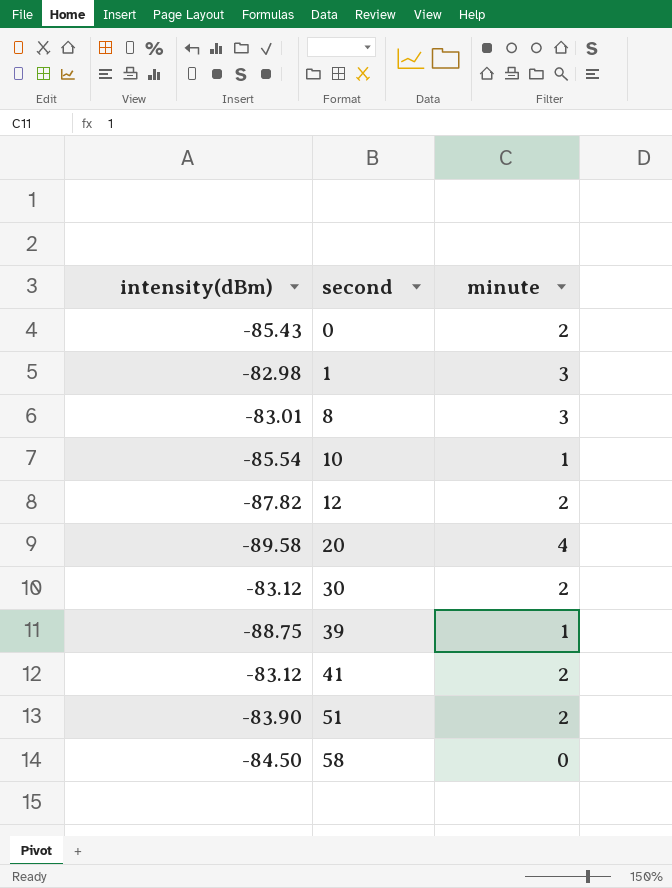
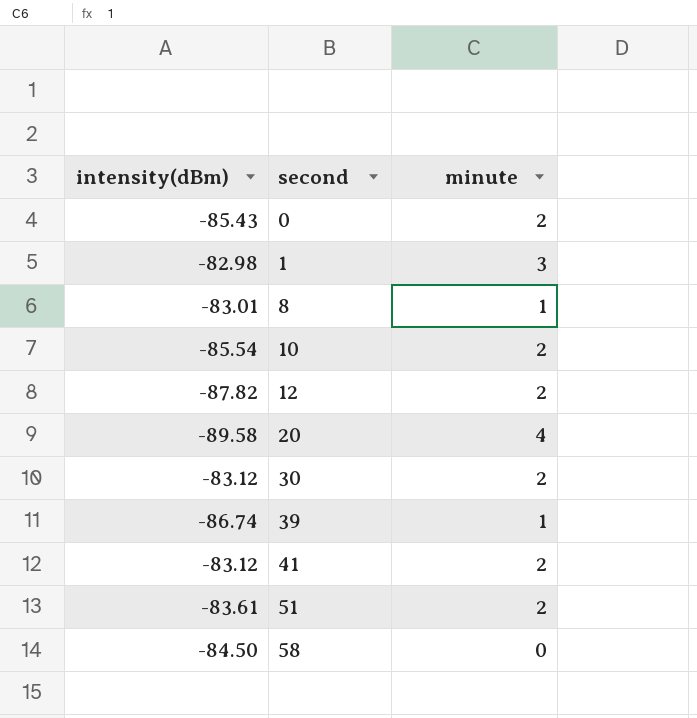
8 | minute: 3 -> 1
10 | minute: 1 -> 2
39 | intensity(dBm): -88.75 -> -86.74
51 | intensity(dBm): -83.90 -> -83.61

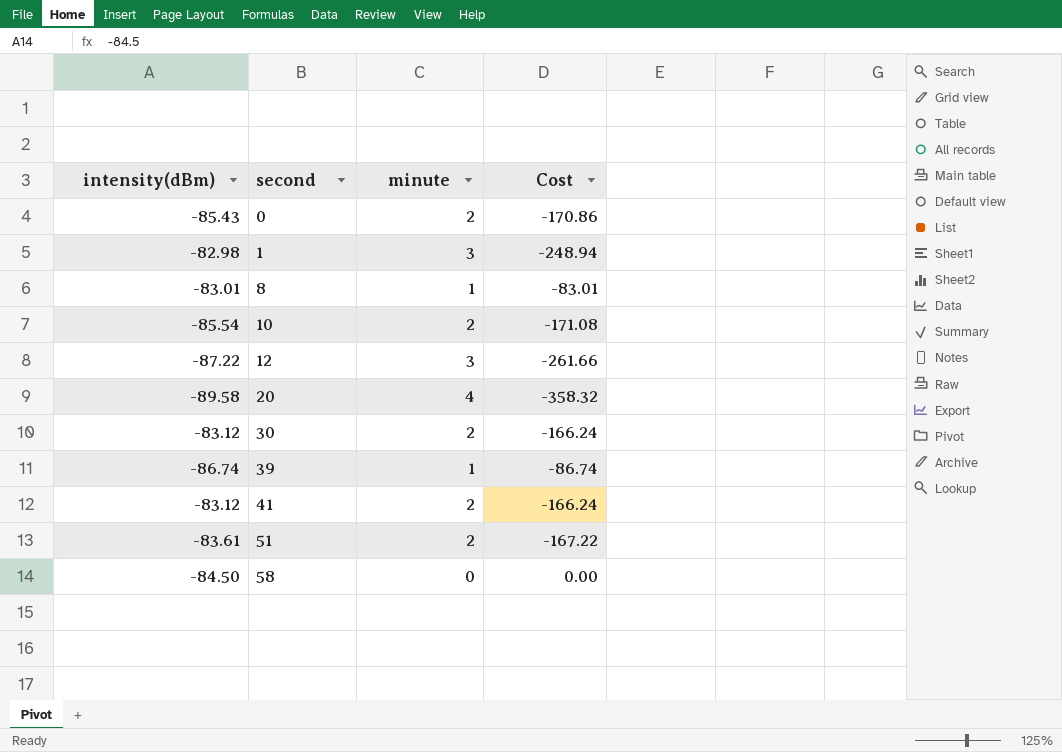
column Cost | formula: none -> [intensity(dBm)] * [minute]
12 | intensity(dBm): -87.82 -> -87.22
12 | minute: 2 -> 3

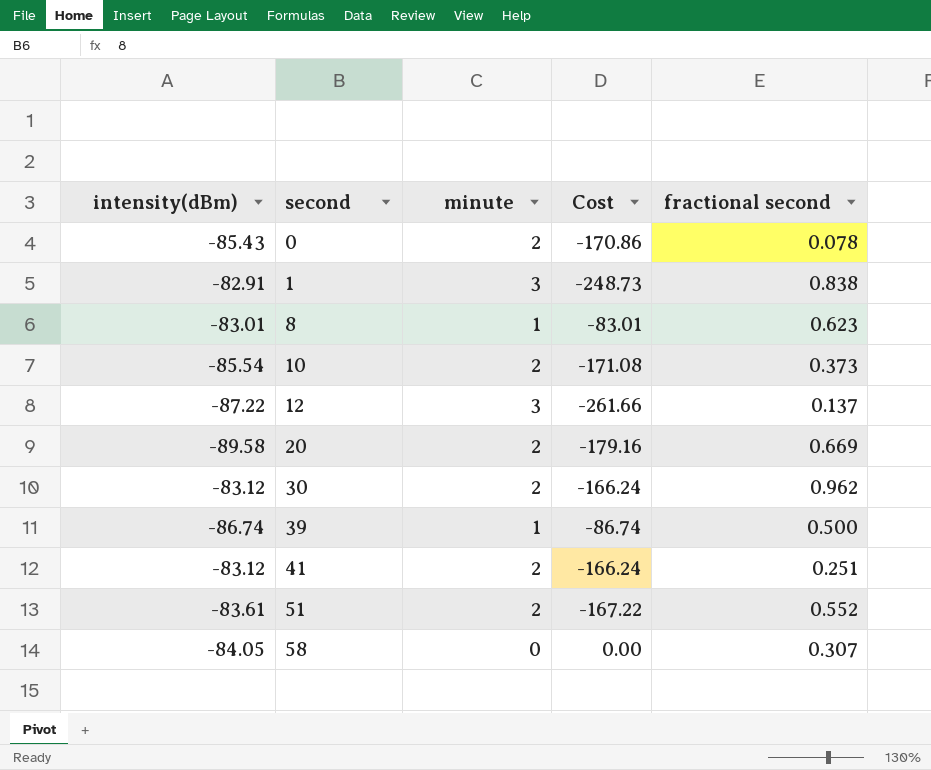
column fractional second | position: none -> 5
1 | intensity(dBm): -82.98 -> -82.91
1 | Cost: -248.94 -> -248.73
20 | minute: 4 -> 2
20 | Cost: -358.32 -> -179.16
58 | intensity(dBm): -84.50 -> -84.05

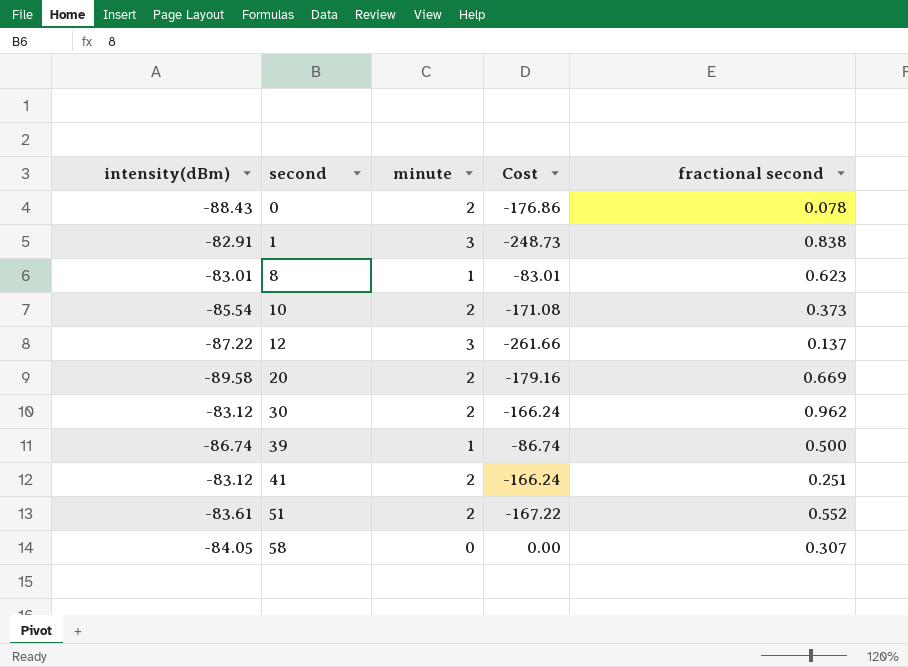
0 | intensity(dBm): -85.43 -> -88.43
0 | Cost: -170.86 -> -176.86

